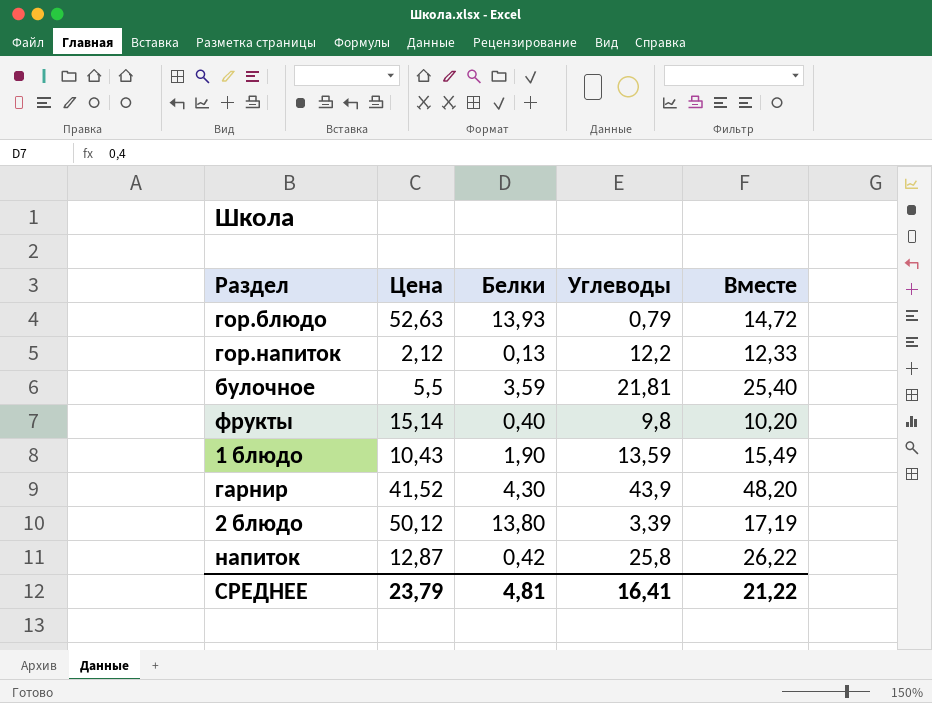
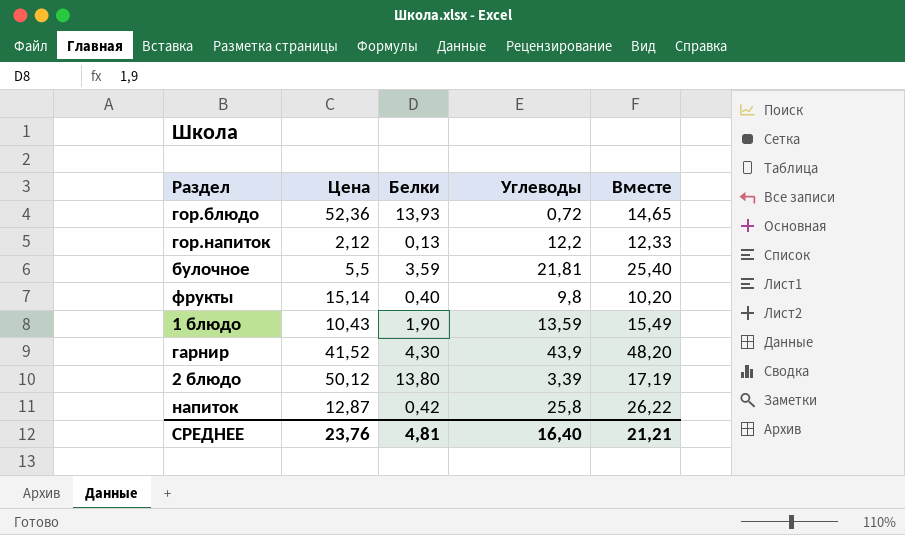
гор.блюдо | Цена: 52,63 -> 52,36
гор.блюдо | Углеводы: 0,79 -> 0,72
гор.блюдо | Вместе: 14,72 -> 14,65
СРЕДНЕЕ | Цена: 23,79 -> 23,76
СРЕДНЕЕ | Углеводы: 16,41 -> 16,40
СРЕДНЕЕ | Вместе: 21,22 -> 21,21

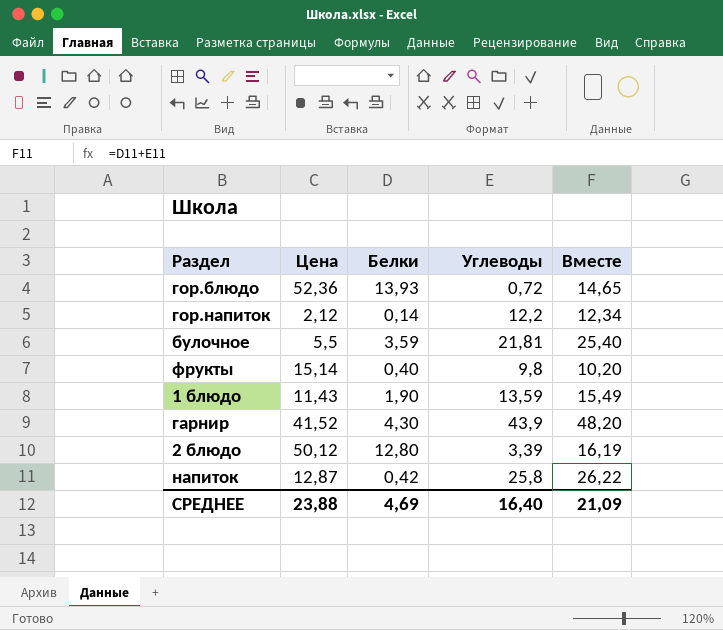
гор.напиток | Белки: 0,13 -> 0,14
гор.напиток | Вместе: 12,33 -> 12,34
1 блюдо | Цена: 10,43 -> 11,43
2 блюдо | Белки: 13,80 -> 12,80
2 блюдо | Вместе: 17,19 -> 16,19
СРЕДНЕЕ | Цена: 23,76 -> 23,88
СРЕДНЕЕ | Белки: 4,81 -> 4,69
СРЕДНЕЕ | Вместе: 21,21 -> 21,09

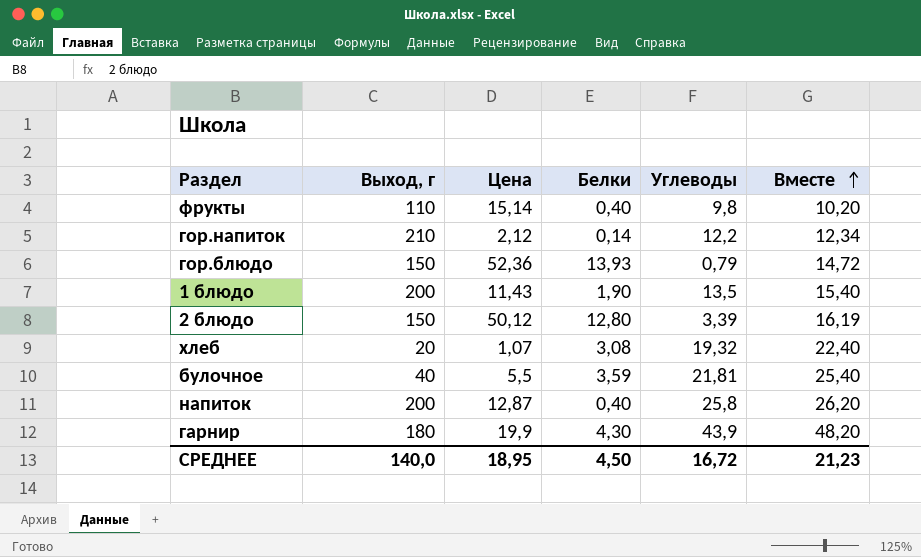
row order: none -> Вместе ascending
column Выход, г | position: none -> 2
гор.блюдо | Углеводы: 0,72 -> 0,79
гор.блюдо | Вместе: 14,65 -> 14,72
1 блюдо | Углеводы: 13,59 -> 13,5
1 блюдо | Вместе: 15,49 -> 15,40
row хлеб: none -> 20 | 1,07 | 3,08 | 19,32 | 22,40
напиток | Белки: 0,42 -> 0,40
напиток | Вместе: 26,22 -> 26,20
гарнир | Цена: 41,52 -> 19,9
СРЕДНЕЕ | Цена: 23,88 -> 18,95
СРЕДНЕЕ | Белки: 4,69 -> 4,50
СРЕДНЕЕ | Углеводы: 16,40 -> 16,72
СРЕДНЕЕ | Вместе: 21,09 -> 21,23

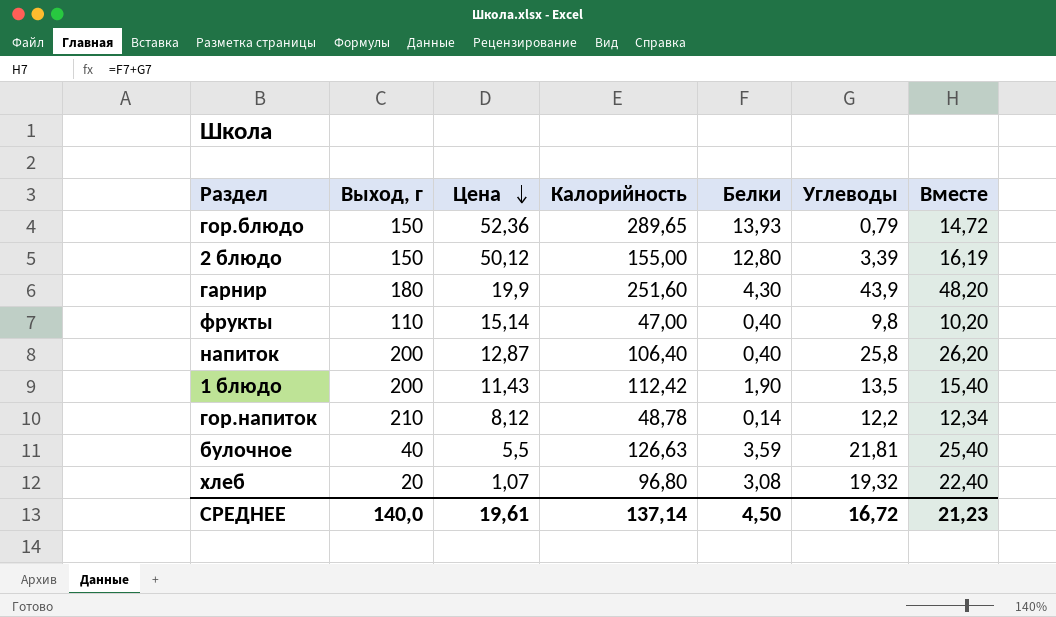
row order: Вместе ascending -> Цена descending
column Калорийность | position: none -> 4
гор.напиток | Цена: 2,12 -> 8,12
СРЕДНЕЕ | Цена: 18,95 -> 19,61

